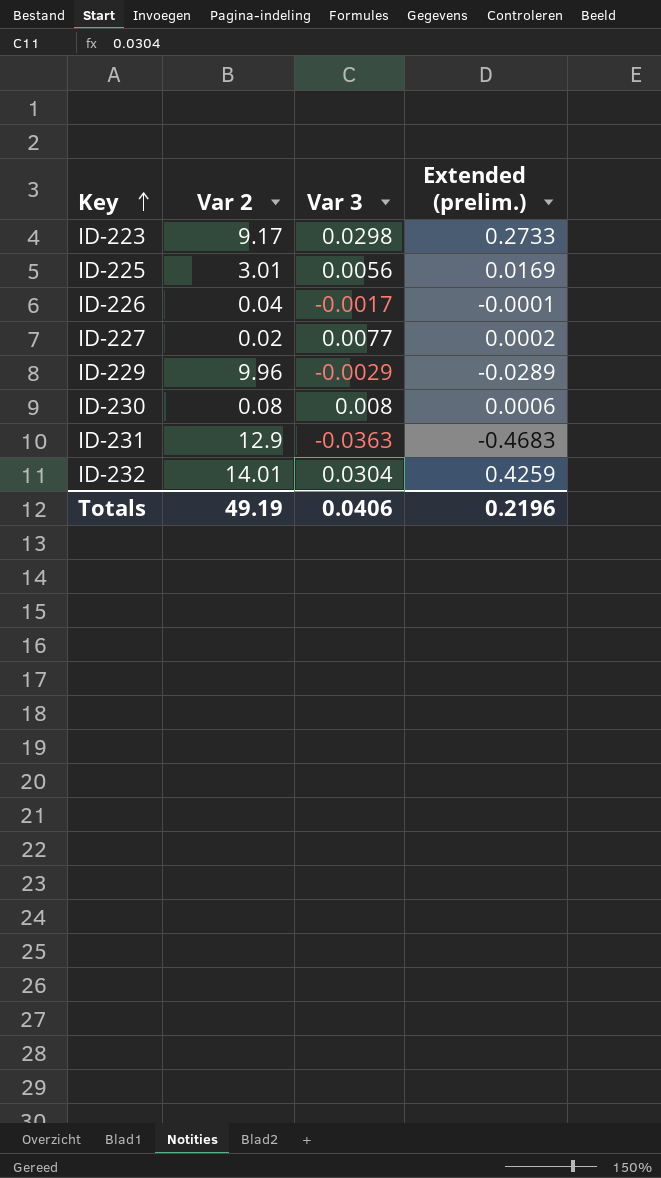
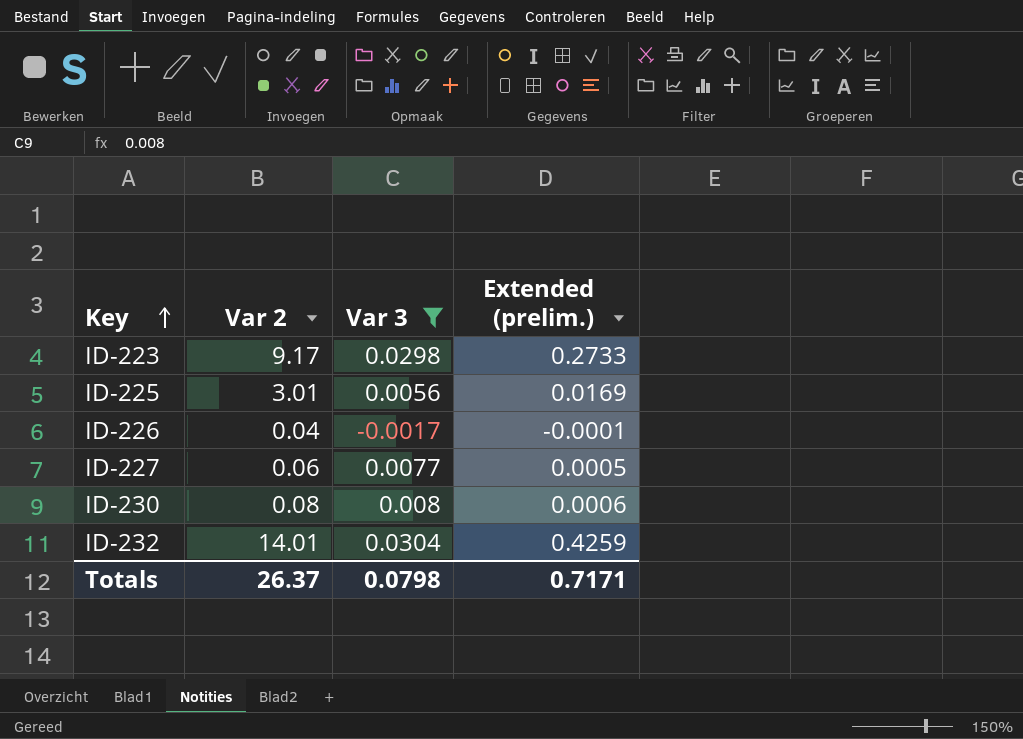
filter: none -> Var 3 >= -0.0017
ID-227 | Var 2: 0.02 -> 0.06
ID-227 | Extended (prelim.): 0.0002 -> 0.0005
Totals | Var 2: 49.19 -> 26.37
Totals | Var 3: 0.0406 -> 0.0798
Totals | Extended (prelim.): 0.2196 -> 0.7171

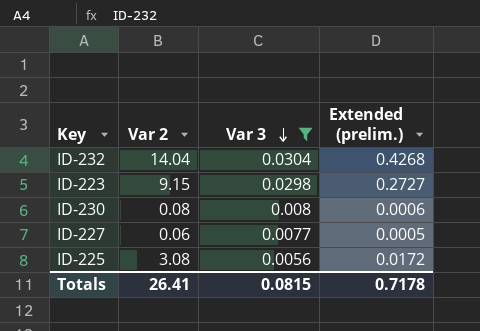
row order: Key ascending -> Var 3 descending
row ID-226: 0.04 | -0.0017 | -0.0001 -> none
ID-232 | Var 2: 14.01 -> 14.04
ID-232 | Extended (prelim.): 0.4259 -> 0.4268
ID-223 | Var 2: 9.17 -> 9.15
ID-223 | Extended (prelim.): 0.2733 -> 0.2727
ID-225 | Var 2: 3.01 -> 3.08
ID-225 | Extended (prelim.): 0.0169 -> 0.0172
Totals | Var 2: 26.37 -> 26.41
Totals | Var 3: 0.0798 -> 0.0815
Totals | Extended (prelim.): 0.7171 -> 0.7178

